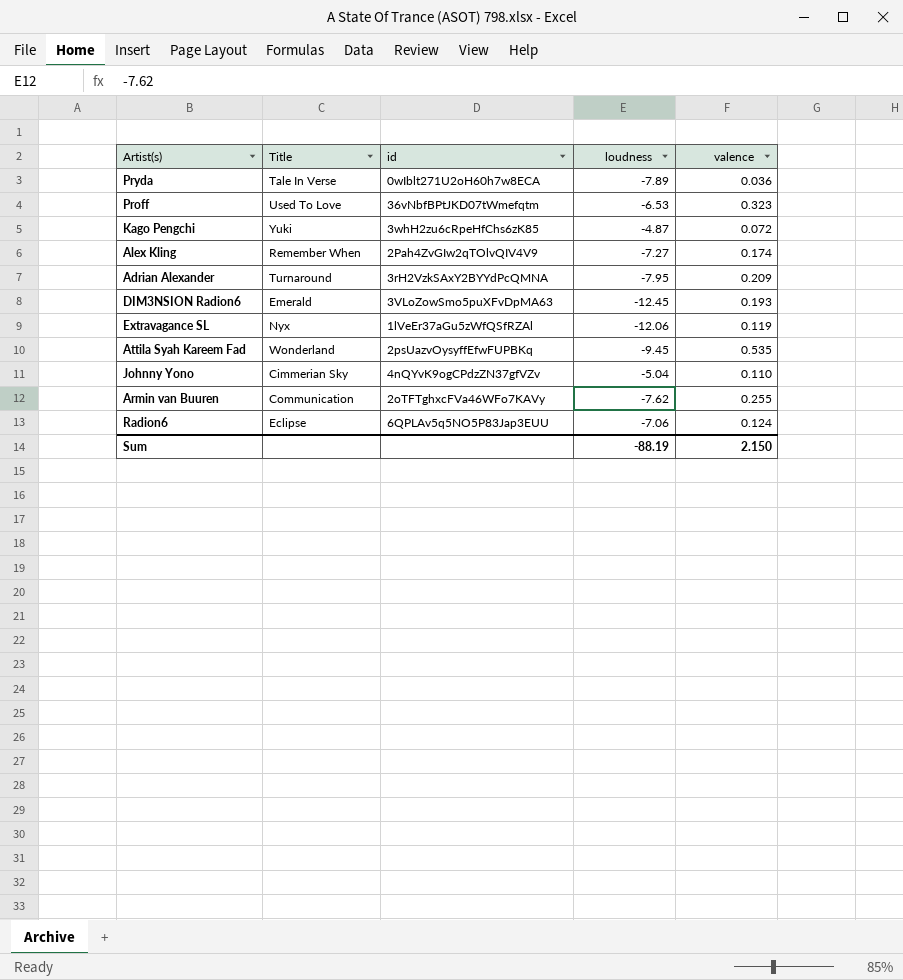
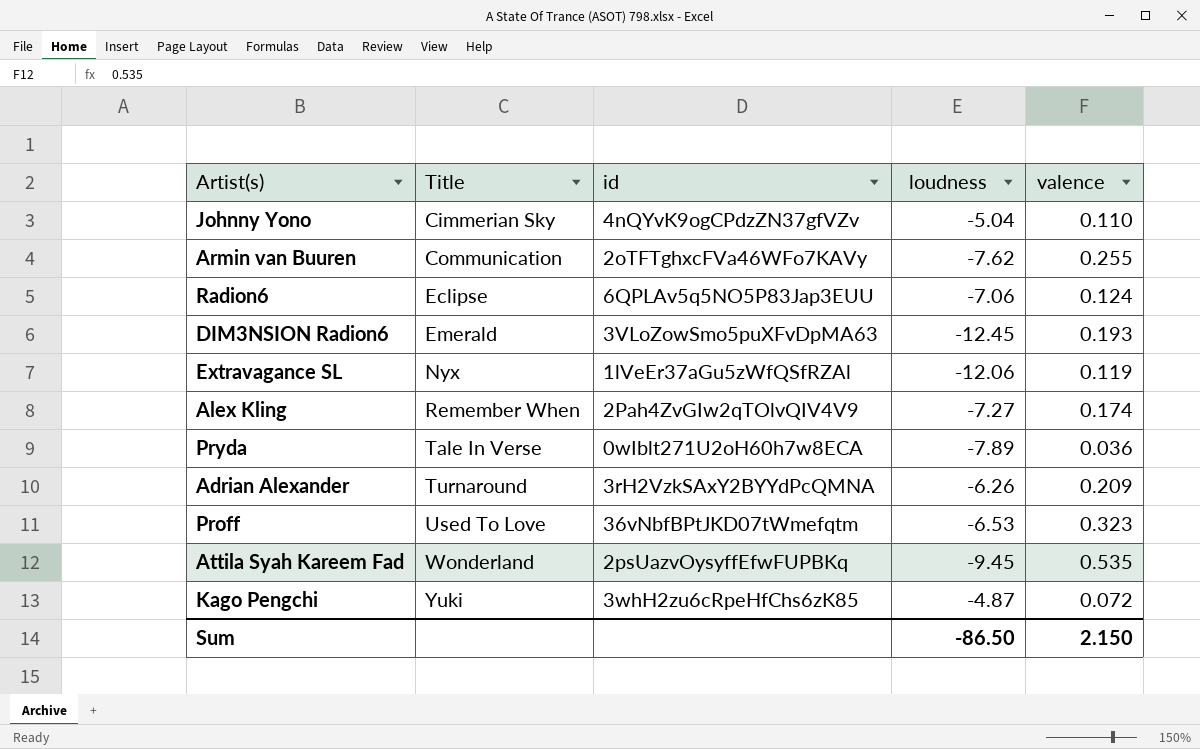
row order: none -> Title ascending
Adrian Alexander | loudness: -7.95 -> -6.26
Sum | loudness: -88.19 -> -86.50

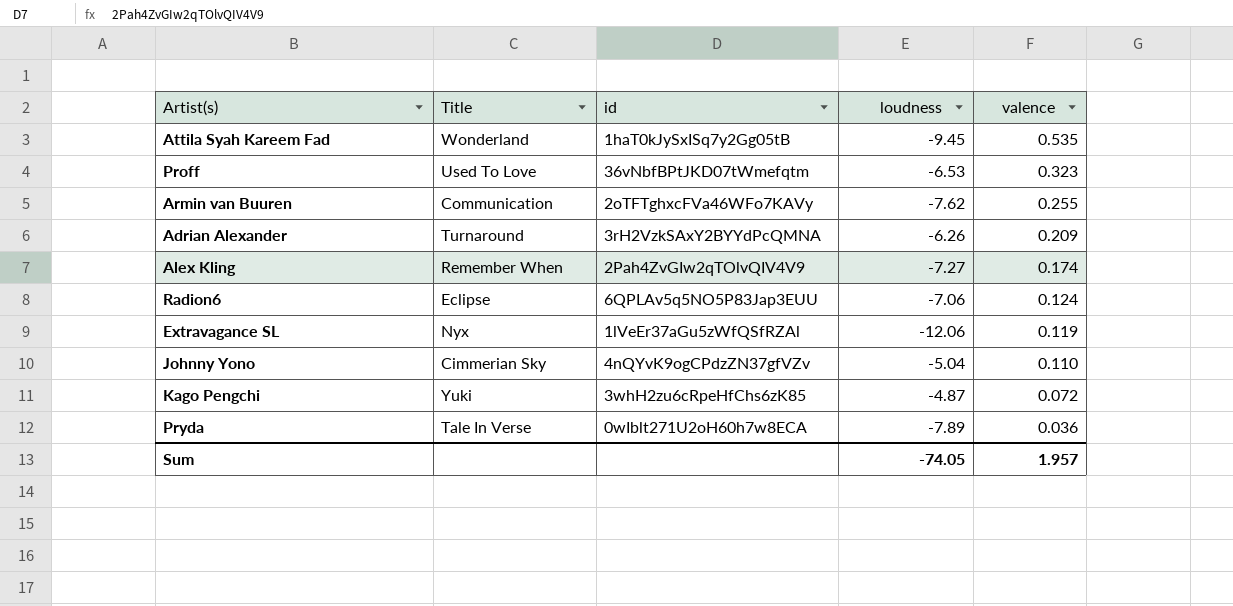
row order: Title ascending -> valence descending
row DIM3NSION Radion6: Emerald | 3VLoZowSmo5puXFvDpMA63 | -12.45 | 0.193 -> none
Attila Syah Kareem Fad | id: 2psUazvOysyffEfwFUPBKq -> 1haT0kJySxISq7y2Gg05tB
Sum | loudness: -86.50 -> -74.05
Sum | valence: 2.150 -> 1.957

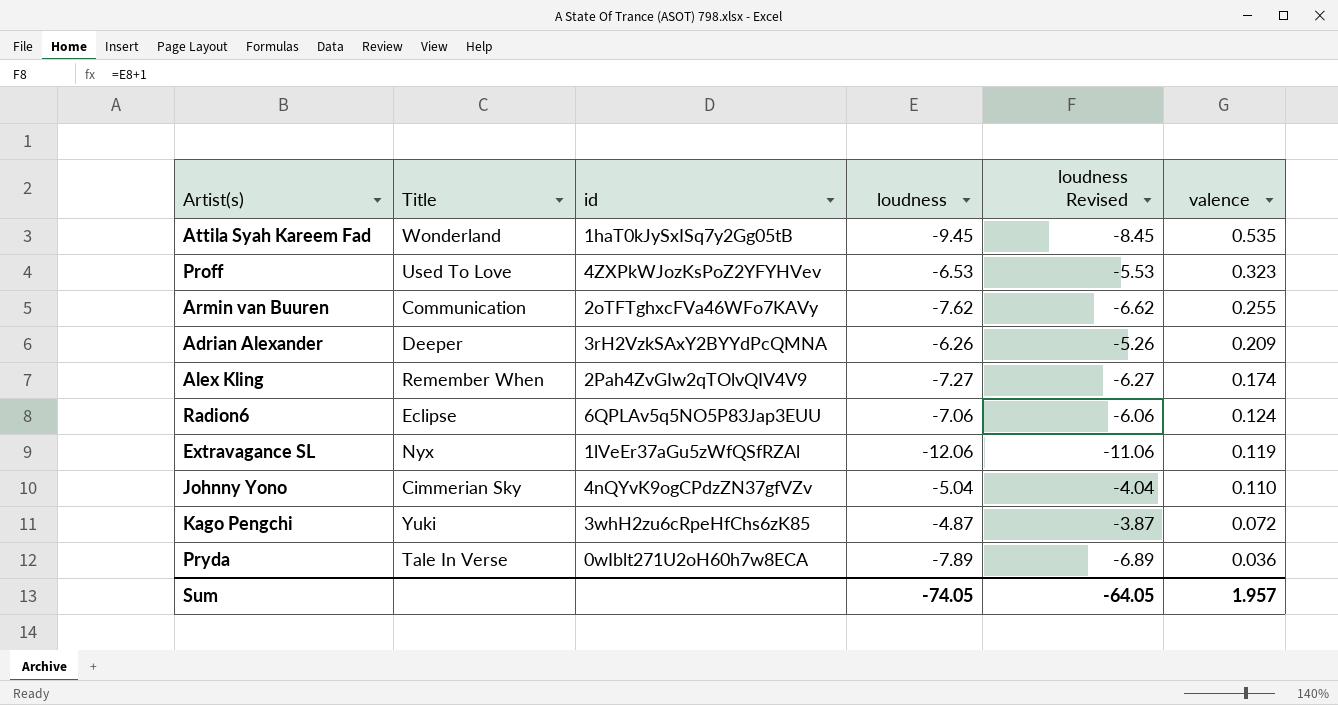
column loudness Revised | formula: none -> [loudness] + 1
Proff | id: 36vNbfBPtJKD07tWmefqtm -> 4ZXPkWJozKsPoZ2YFYHVev
Adrian Alexander | Title: Turnaround -> Deeper

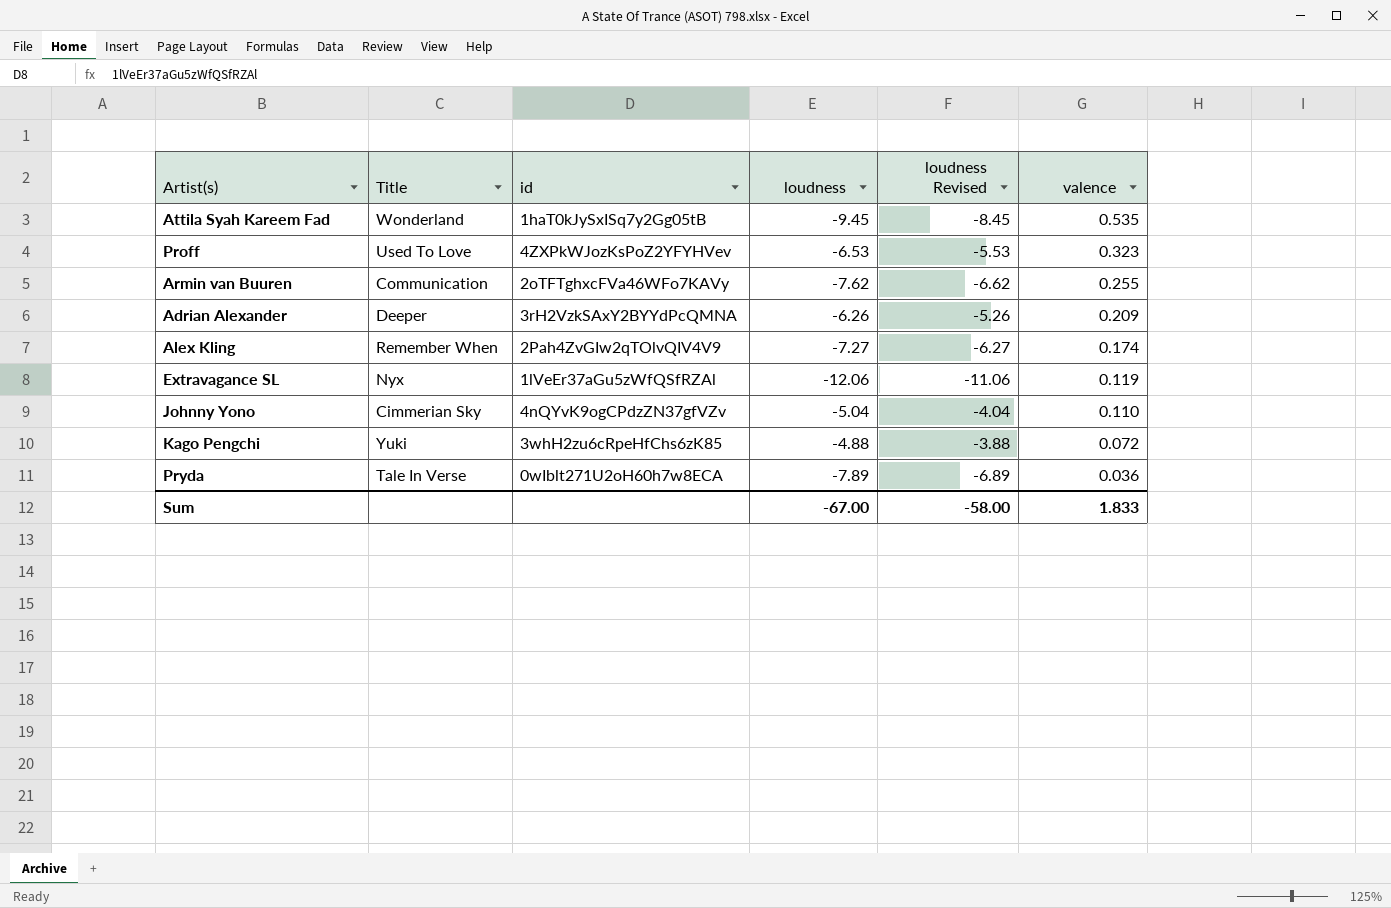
row Radion6: Eclipse | 6QPLAv5q5NO5P83Jap3EUU | -7.06 | -6.06 | 0.124 -> none
Kago Pengchi | loudness: -4.87 -> -4.88
Kago Pengchi | loudness Revised: -3.87 -> -3.88
Sum | loudness: -74.05 -> -67.00
Sum | loudness Revised: -64.05 -> -58.00
Sum | valence: 1.957 -> 1.833

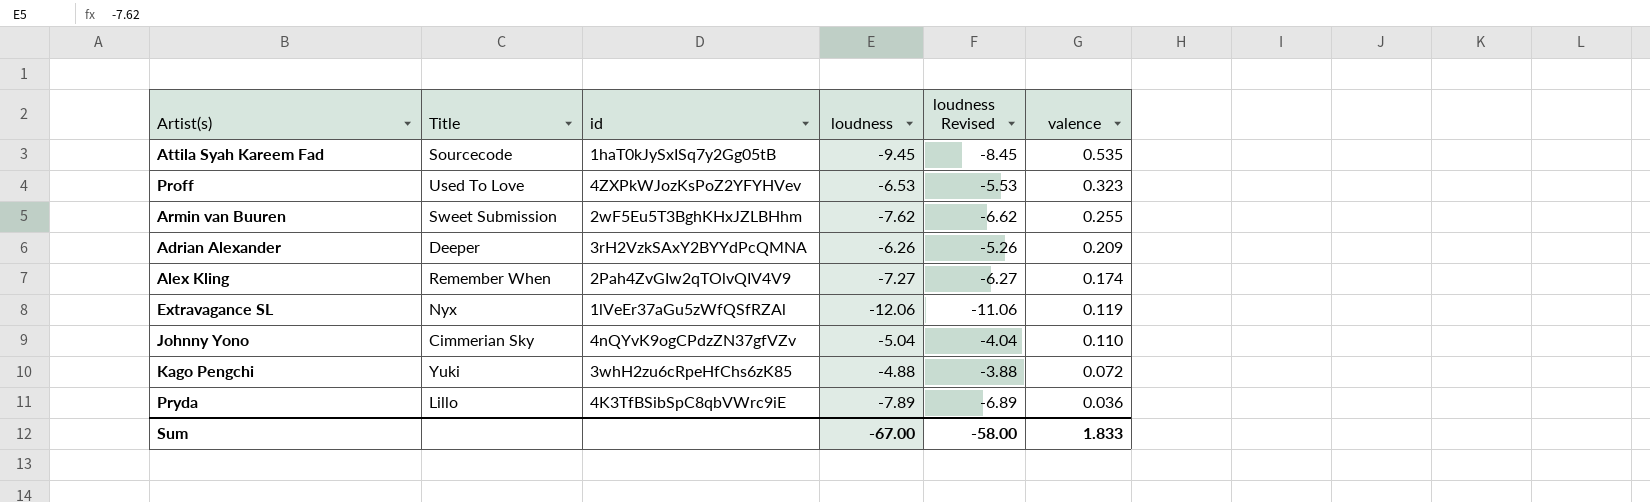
Attila Syah Kareem Fad | Title: Wonderland -> Sourcecode
Armin van Buuren | Title: Communication -> Sweet Submission
Armin van Buuren | id: 2oTFTghxcFVa46WFo7KAVy -> 2wF5Eu5T3BghKHxJZLBHhm
Pryda | Title: Tale In Verse -> Lillo
Pryda | id: 0wIblt271U2oH60h7w8ECA -> 4K3TfBSibSpC8qbVWrc9iE

